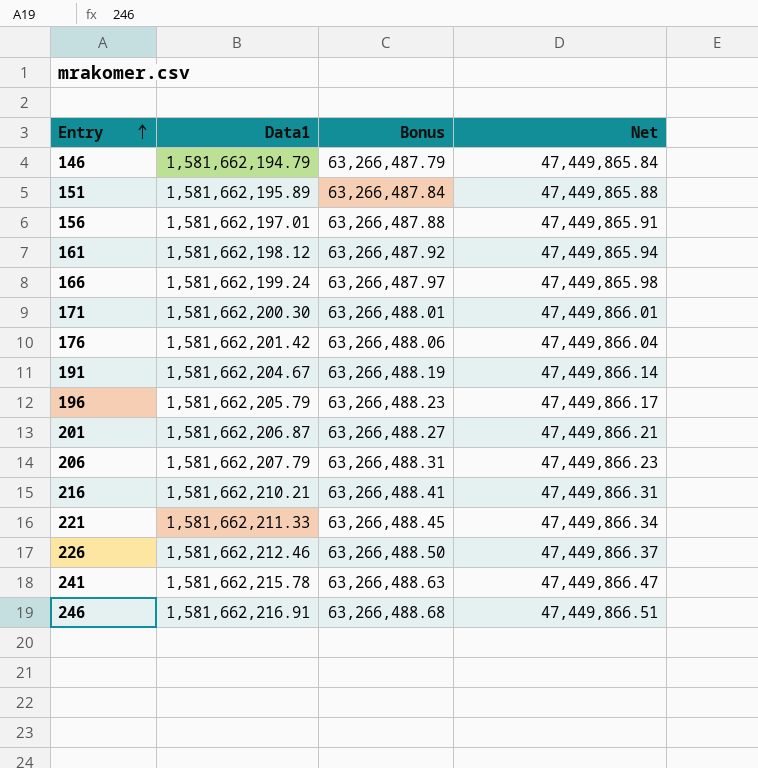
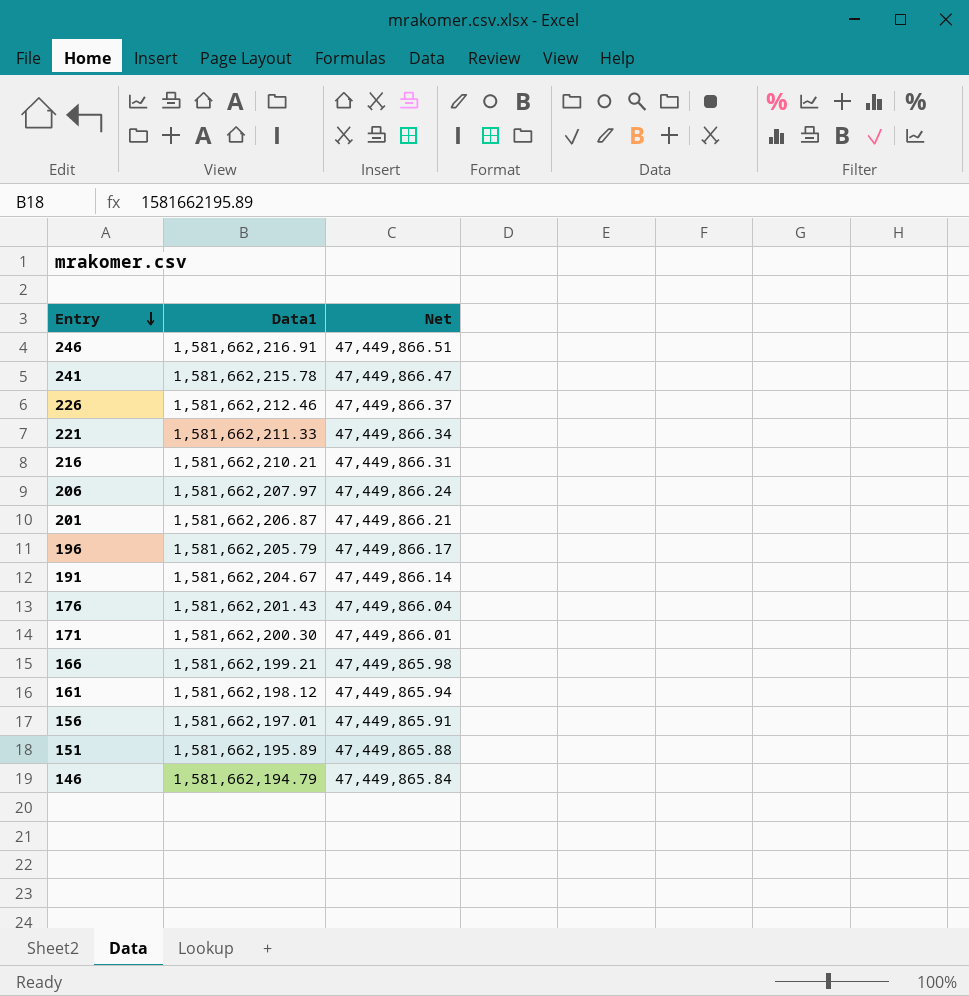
row order: Entry ascending -> Entry descending
column Bonus | formula: [Data1] * 0.04 -> none
206 | Data1: 1,581,662,207.79 -> 1,581,662,207.97
206 | Net: 47,449,866.23 -> 47,449,866.24
176 | Data1: 1,581,662,201.42 -> 1,581,662,201.43
166 | Data1: 1,581,662,199.24 -> 1,581,662,199.21

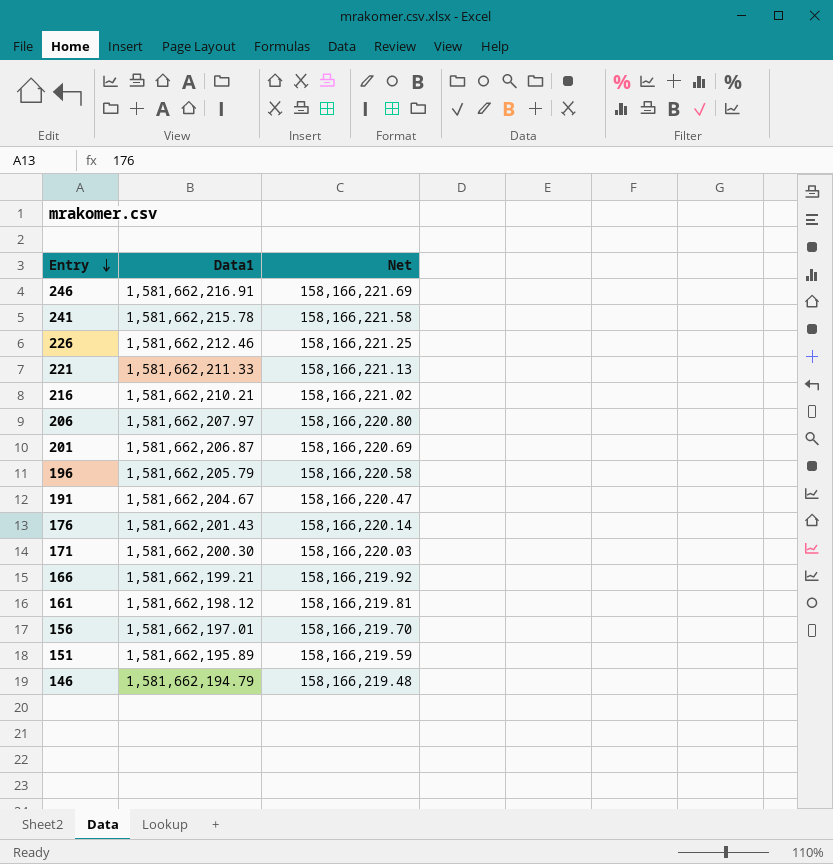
column Net | formula: [Data1] * 0.03 -> [Data1] * 0.1

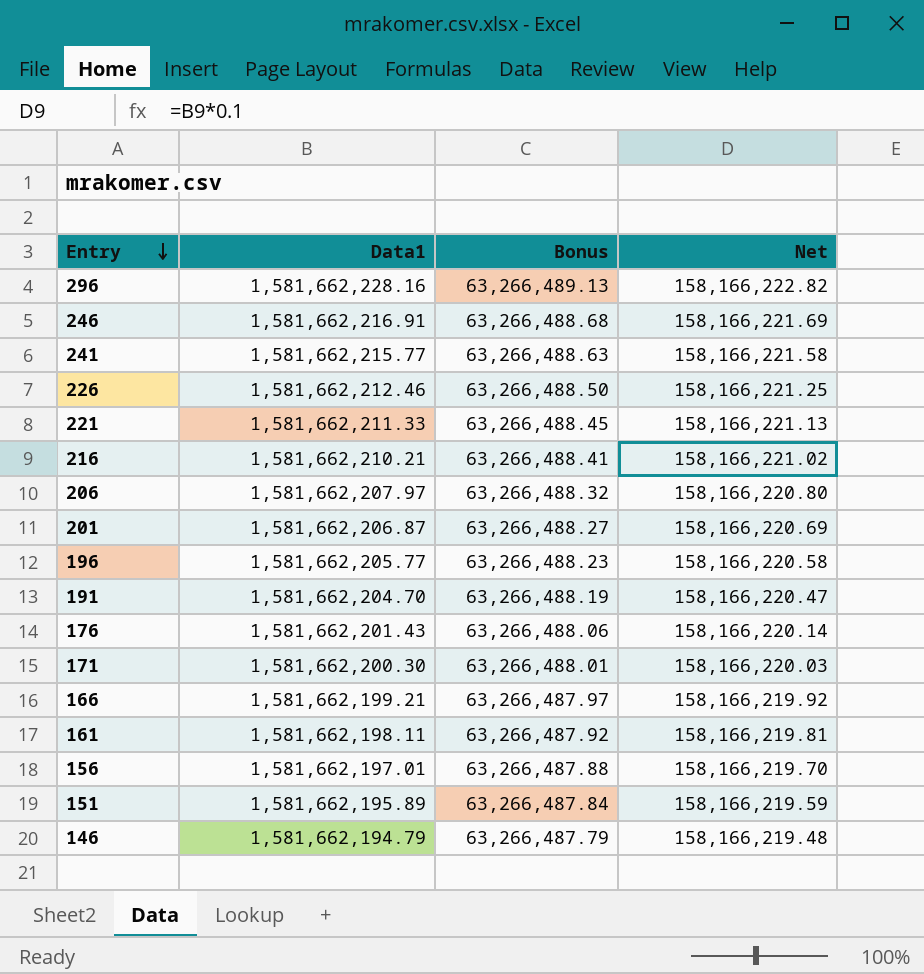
column Bonus | formula: none -> [Data1] * 0.04
row 296: none -> 1,581,662,228.16 | 63,266,489.13 | 158,166,222.82
241 | Data1: 1,581,662,215.78 -> 1,581,662,215.77
196 | Data1: 1,581,662,205.79 -> 1,581,662,205.77
191 | Data1: 1,581,662,204.67 -> 1,581,662,204.70
161 | Data1: 1,581,662,198.12 -> 1,581,662,198.11

